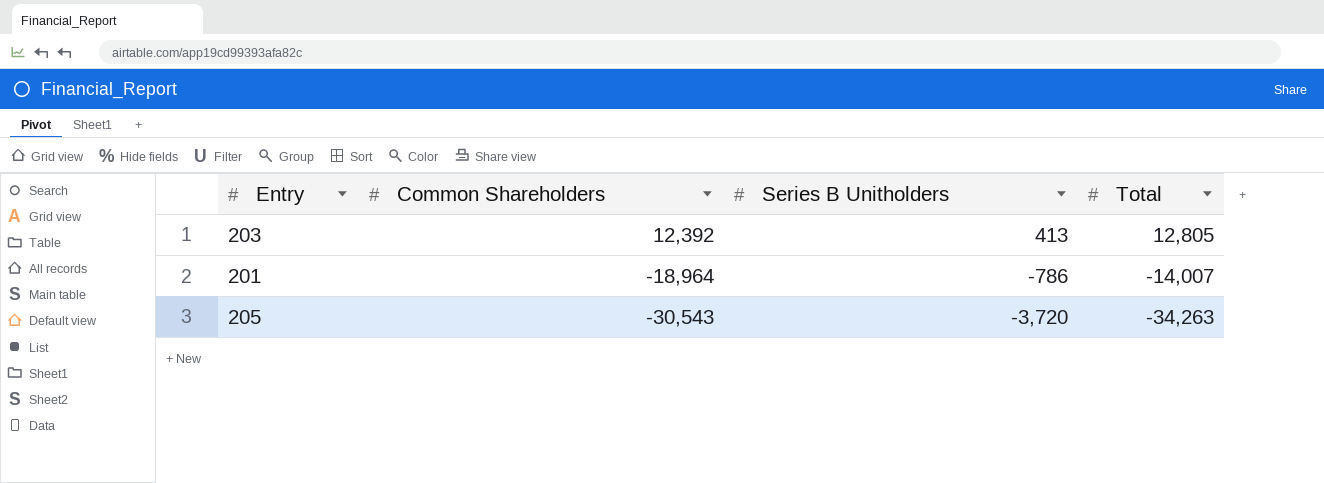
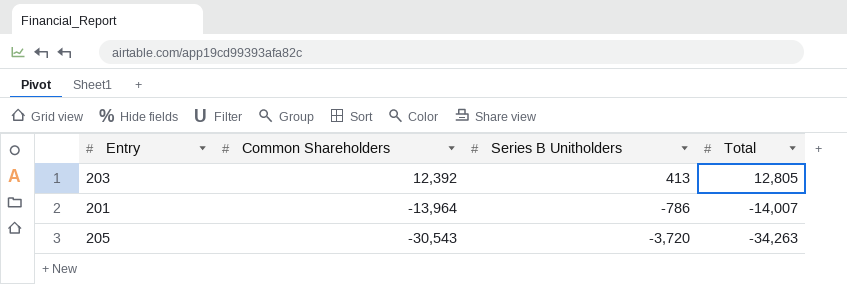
201 | Common Shareholders: -18,964 -> -13,964

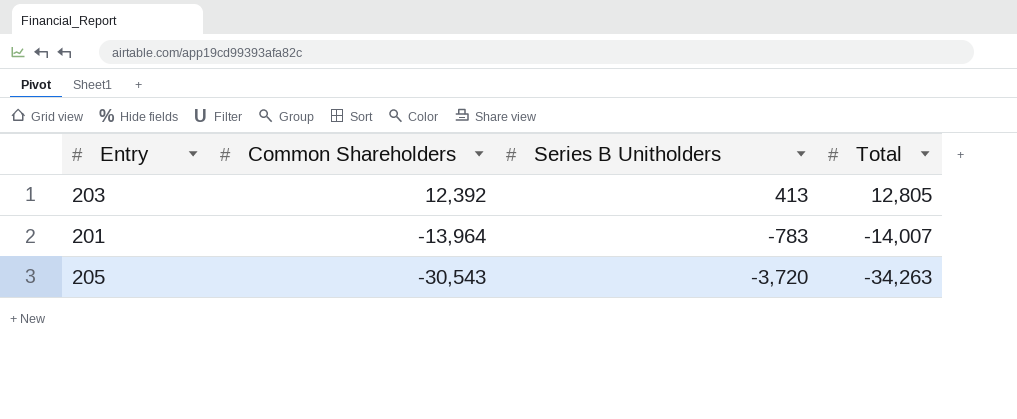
201 | Series B Unitholders: -786 -> -783

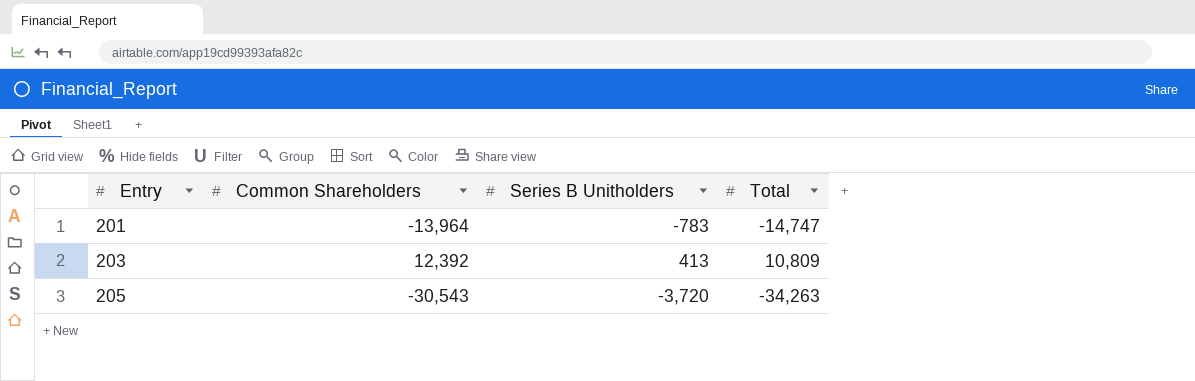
row order: Common Shareholders descending -> Entry ascending
201 | Total: -14,007 -> -14,747
203 | Total: 12,805 -> 10,809

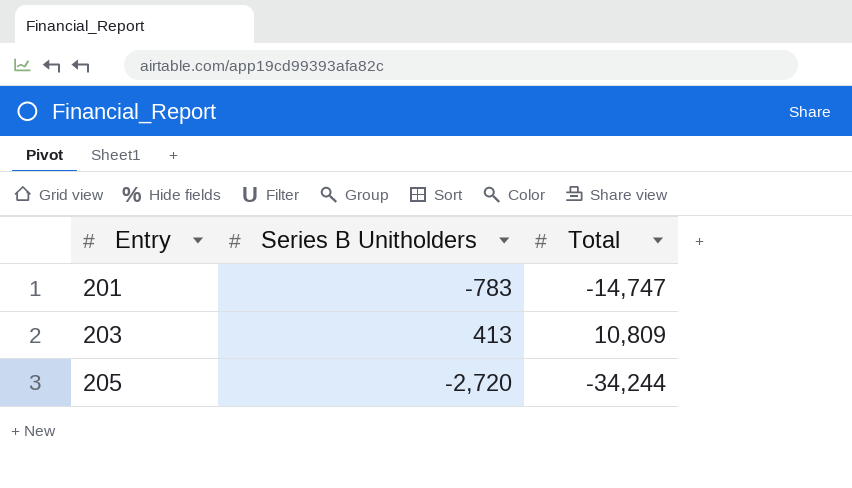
column Common Shareholders | position: 2 -> none
205 | Series B Unitholders: -3,720 -> -2,720
205 | Total: -34,263 -> -34,244

